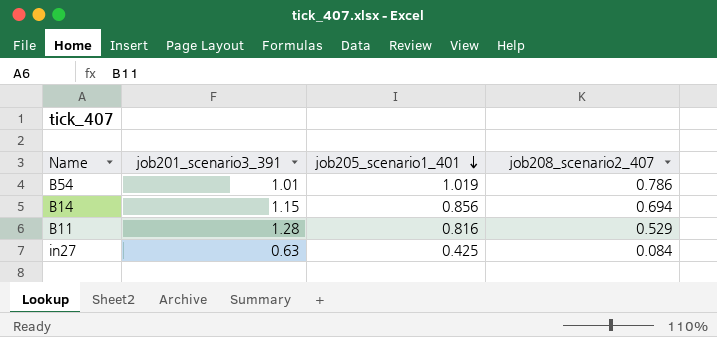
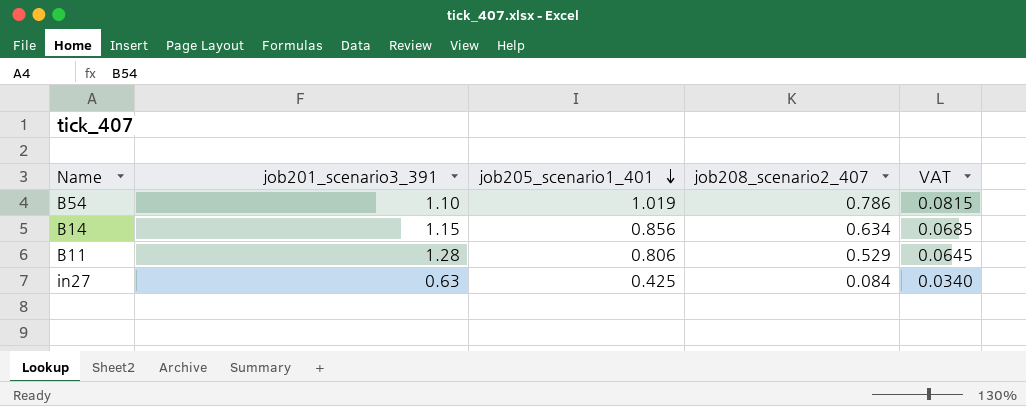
column VAT | formula: none -> [job205_scenario1_401] * 0.08
B54 | job201_scenario3_391: 1.01 -> 1.10
B14 | job208_scenario2_407: 0.694 -> 0.634
B11 | job205_scenario1_401: 0.816 -> 0.806

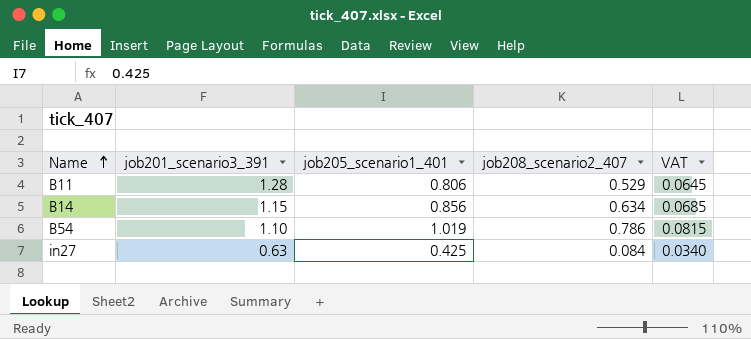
row order: job205_scenario1_401 descending -> Name ascending

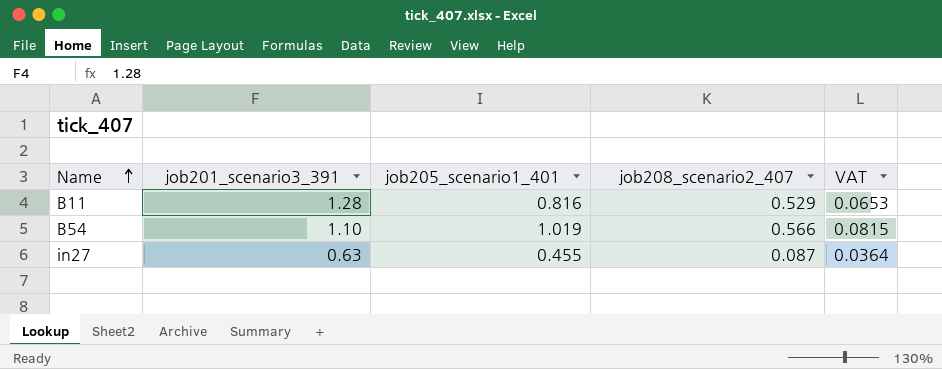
row B14: 1.15 | 0.856 | 0.634 | 0.0685 -> none
B11 | job205_scenario1_401: 0.806 -> 0.816
B11 | VAT: 0.0645 -> 0.0653
B54 | job208_scenario2_407: 0.786 -> 0.566
in27 | job205_scenario1_401: 0.425 -> 0.455
in27 | job208_scenario2_407: 0.084 -> 0.087
in27 | VAT: 0.0340 -> 0.0364

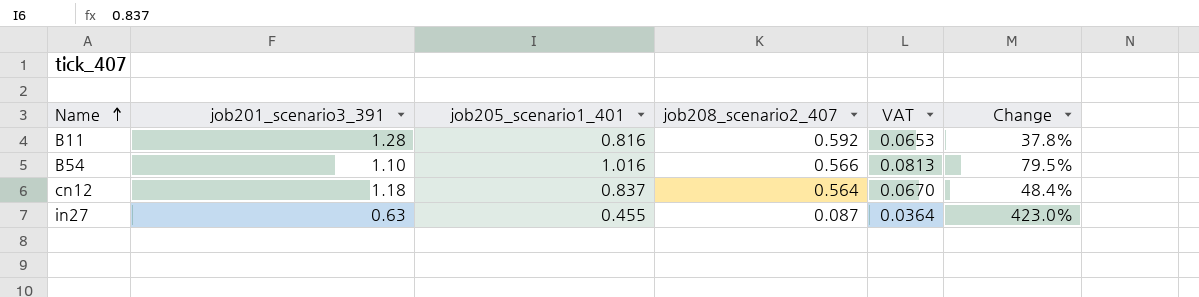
column Change | formula: none -> ([job205_scenario1_401] - [job208_scenario2_407]) / [job208_scenario2_407]
B11 | job208_scenario2_407: 0.529 -> 0.592
B54 | job205_scenario1_401: 1.019 -> 1.016
B54 | VAT: 0.0815 -> 0.0813
row cn12: none -> 1.18 | 0.837 | 0.564 | 0.0670 | 48.4%

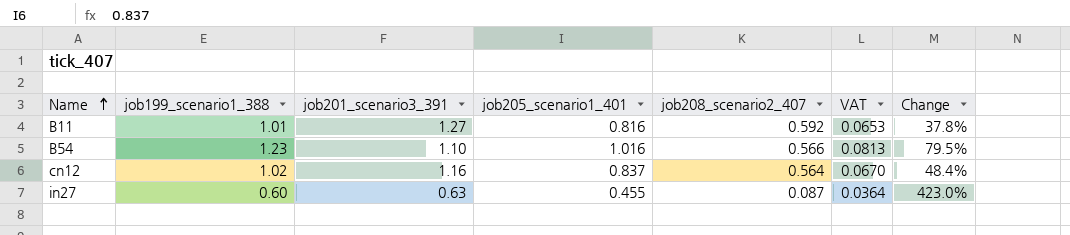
column job199_scenario1_388 | position: none -> 2
B11 | job201_scenario3_391: 1.28 -> 1.27
cn12 | job201_scenario3_391: 1.18 -> 1.16

